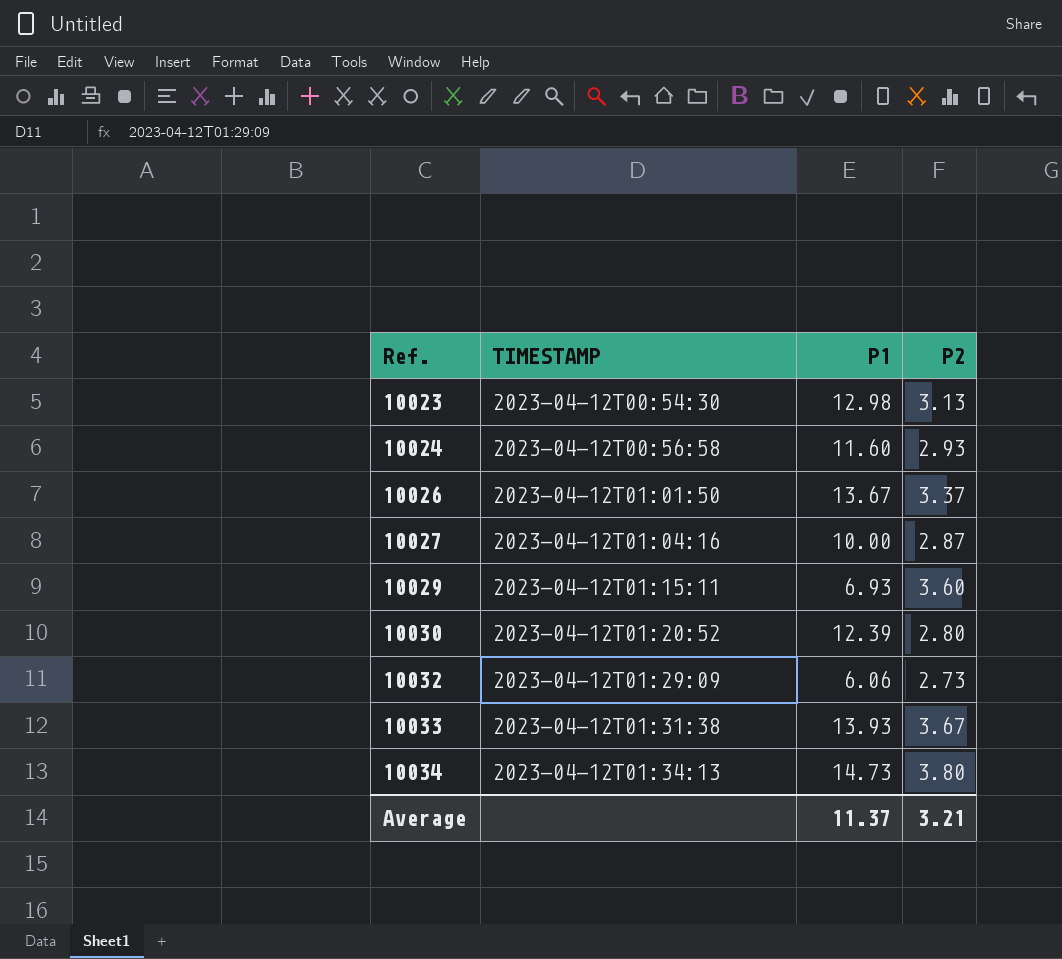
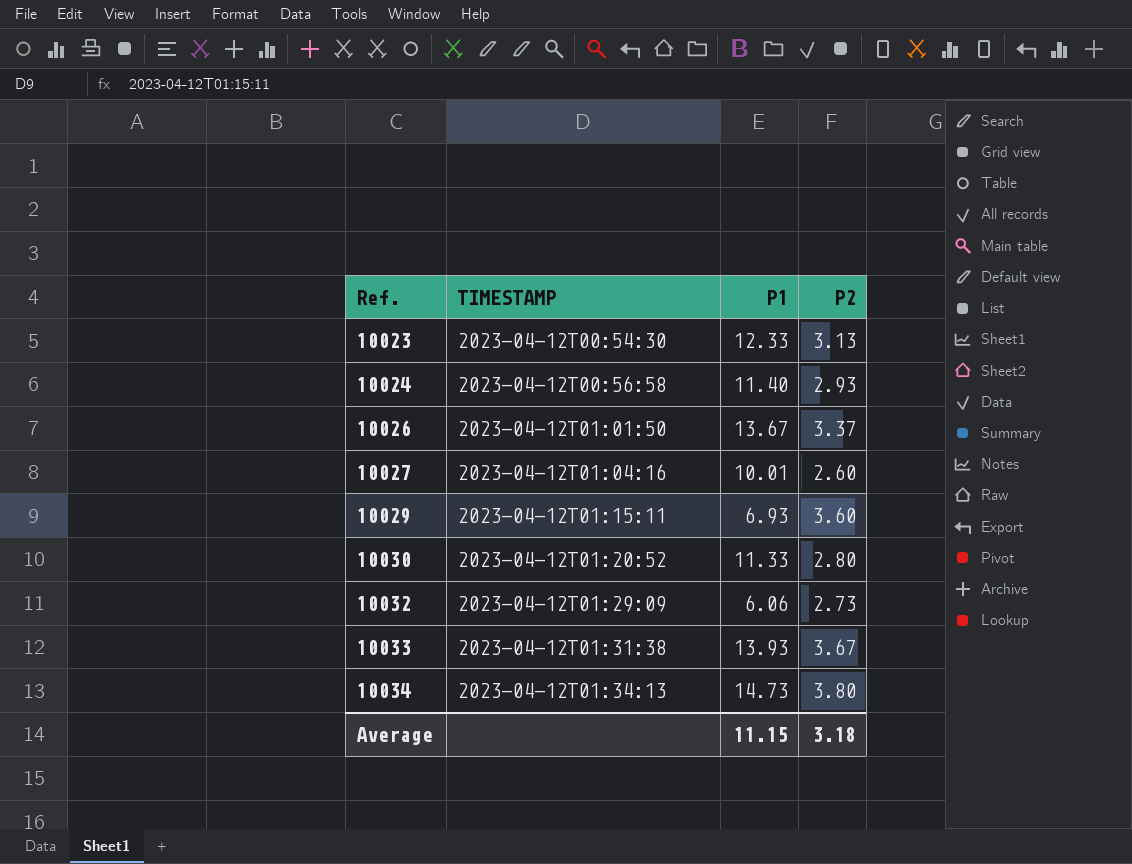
10023 | P1: 12.98 -> 12.33
10024 | P1: 11.60 -> 11.40
10027 | P1: 10.00 -> 10.01
10027 | P2: 2.87 -> 2.60
10030 | P1: 12.39 -> 11.33
Average | P1: 11.37 -> 11.15
Average | P2: 3.21 -> 3.18

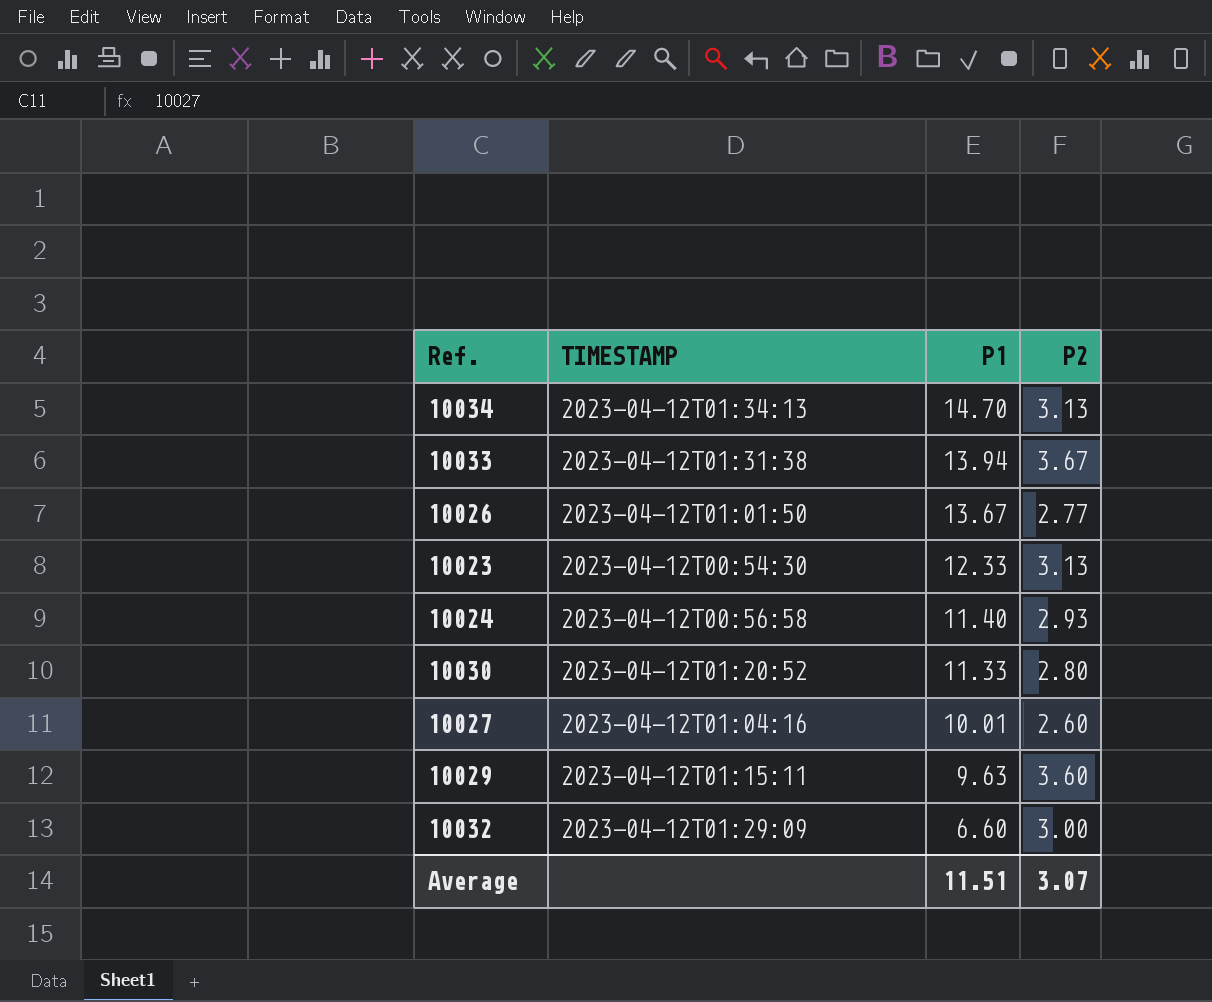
row order: Ref. ascending -> P1 descending
10034 | P1: 14.73 -> 14.70
10034 | P2: 3.80 -> 3.13
10033 | P1: 13.93 -> 13.94
10026 | P2: 3.37 -> 2.77
10029 | P1: 6.93 -> 9.63
10032 | P1: 6.06 -> 6.60
10032 | P2: 2.73 -> 3.00
Average | P1: 11.15 -> 11.51
Average | P2: 3.18 -> 3.07

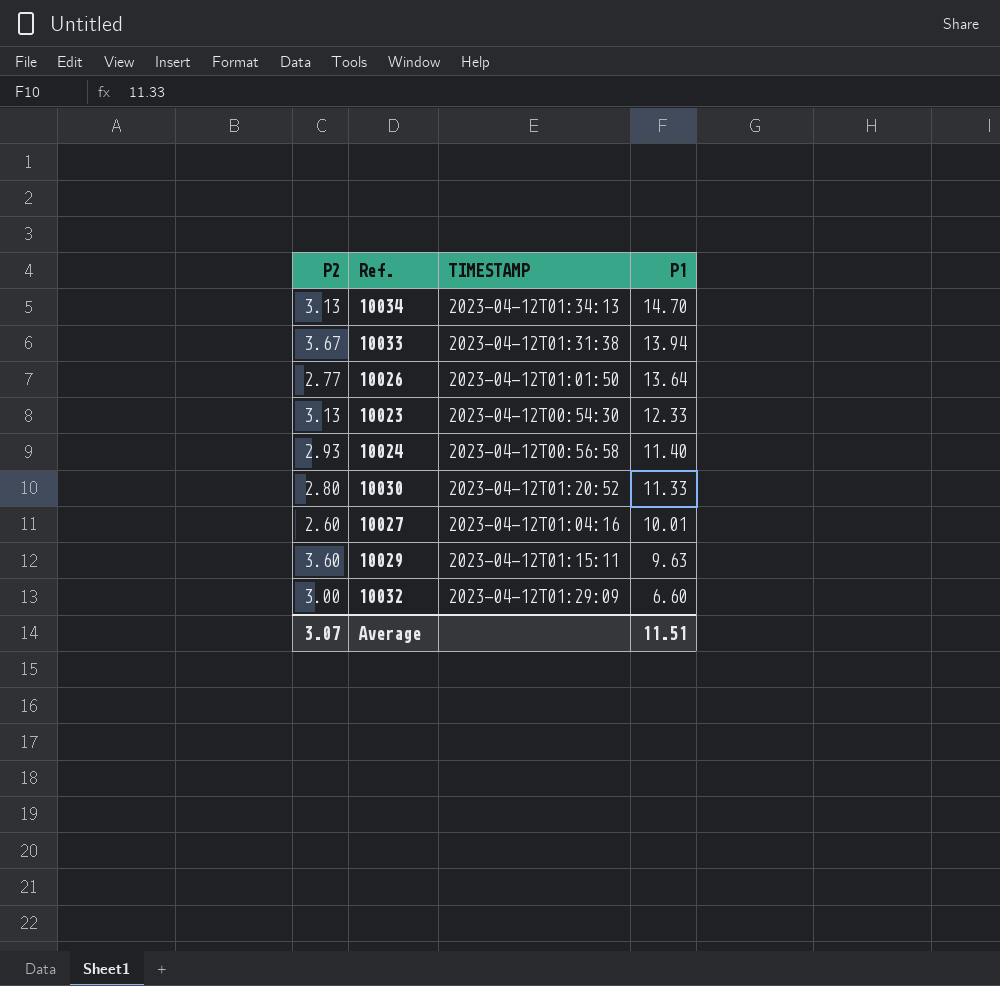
column P2 | position: 4 -> 1
10026 | P1: 13.67 -> 13.64

